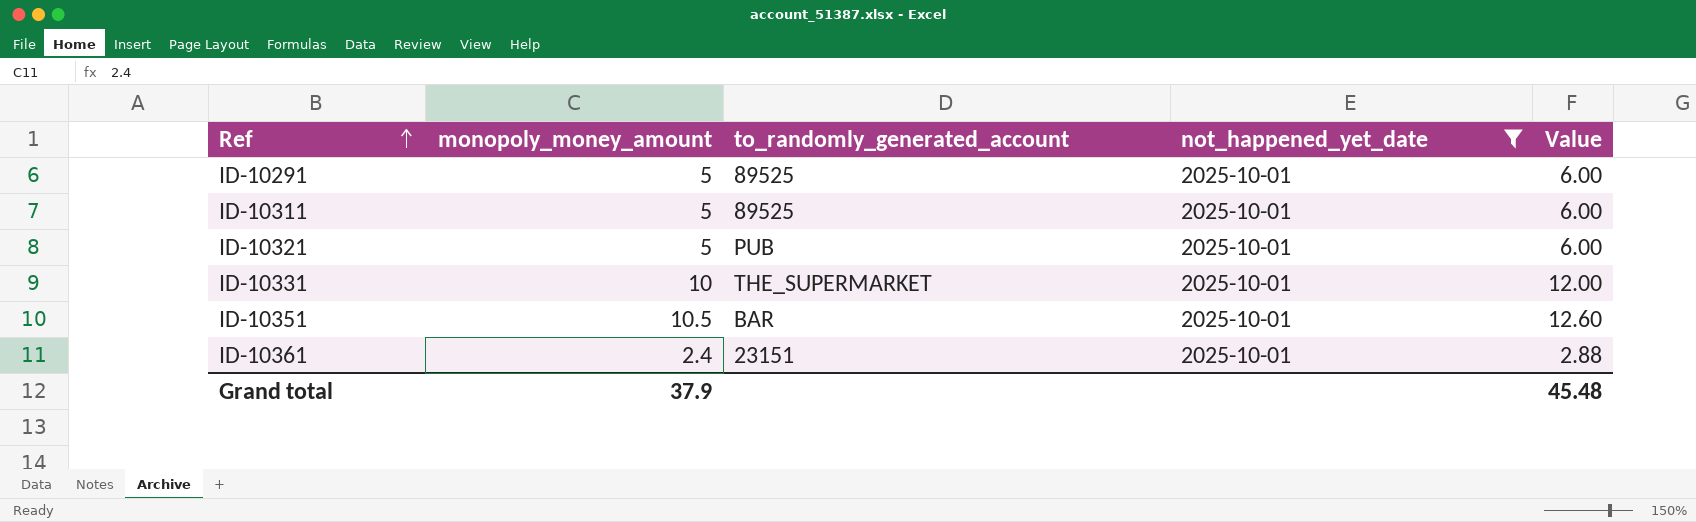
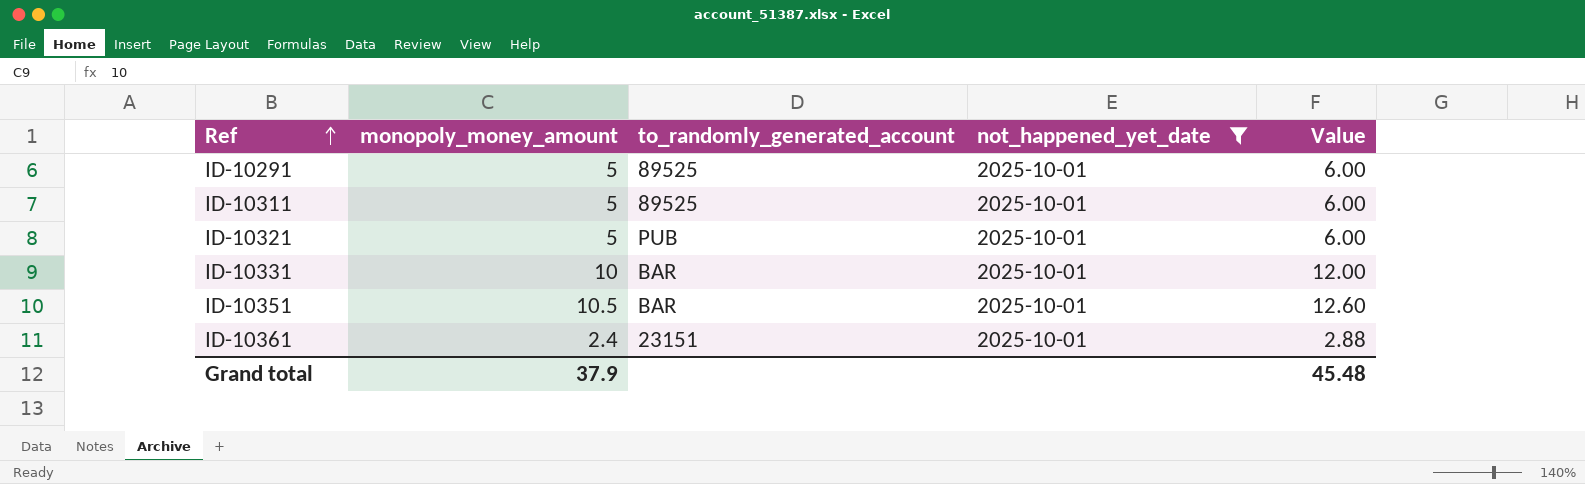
ID-10331 | to_randomly_generated_account: THE_SUPERMARKET -> BAR

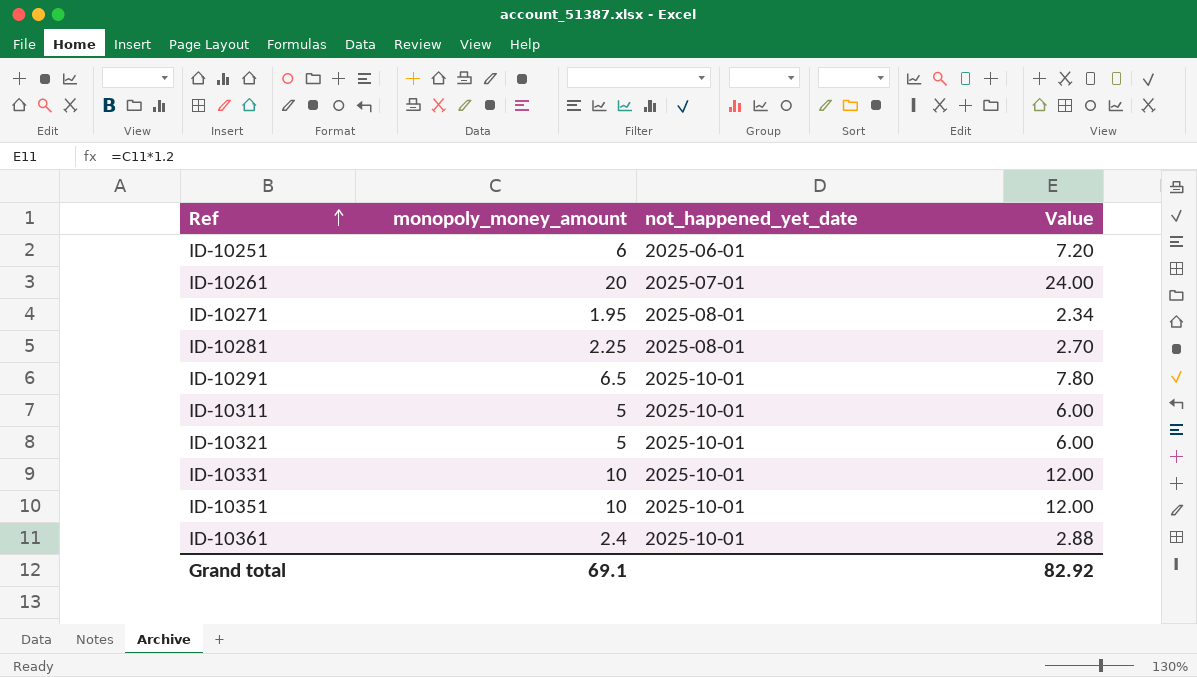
filter: not_happened_yet_date = 2025-10-01 -> none
column to_randomly_generated_account | position: 3 -> none
ID-10291 | monopoly_money_amount: 5 -> 6.5
ID-10291 | Value: 6.00 -> 7.80
ID-10351 | monopoly_money_amount: 10.5 -> 10
ID-10351 | Value: 12.60 -> 12.00
Grand total | monopoly_money_amount: 37.9 -> 69.1
Grand total | Value: 45.48 -> 82.92

